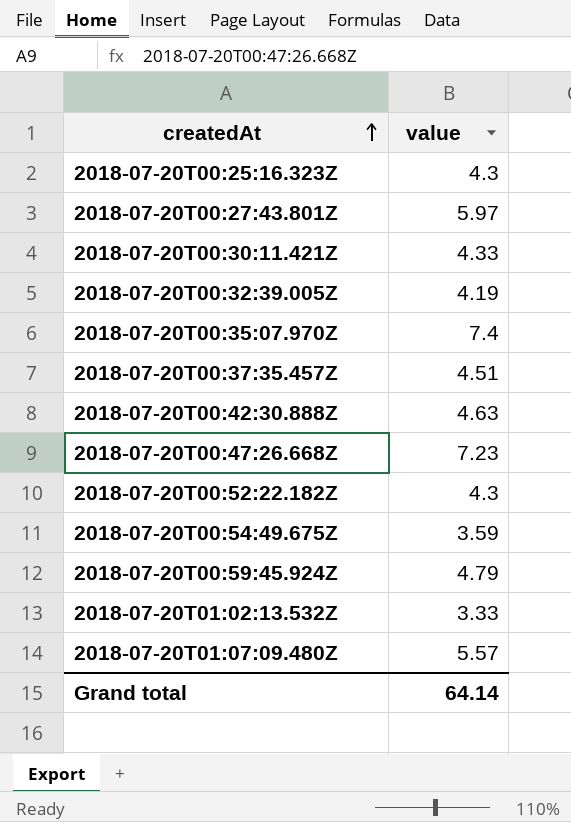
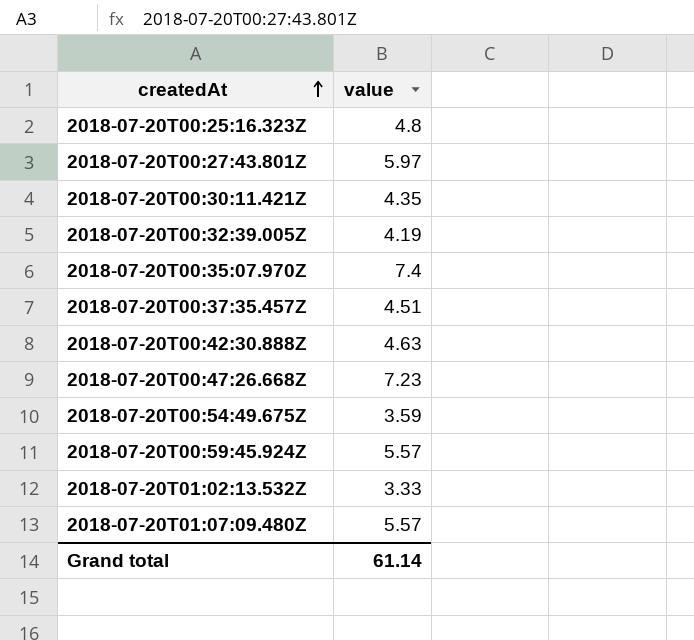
row 2018-07-20T00:52:22.182Z: 4.3 -> none
2018-07-20T00:25:16.323Z | value: 4.3 -> 4.8
2018-07-20T00:30:11.421Z | value: 4.33 -> 4.35
2018-07-20T00:59:45.924Z | value: 4.79 -> 5.57
Grand total | value: 64.14 -> 61.14

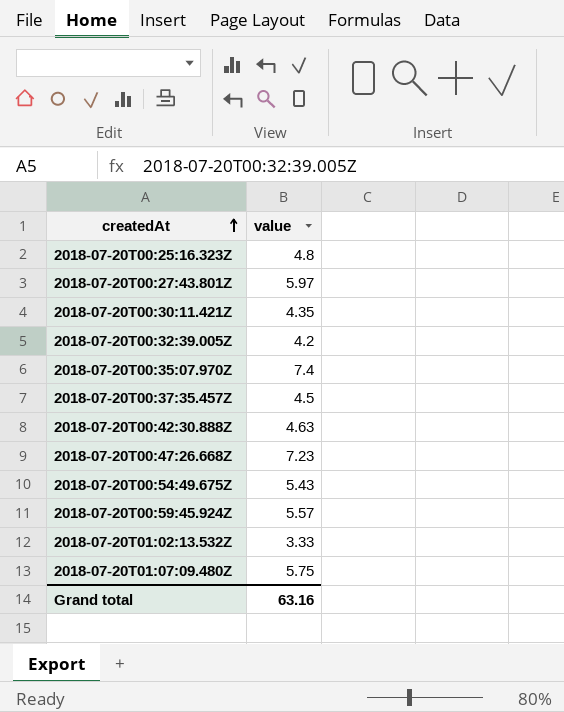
2018-07-20T00:32:39.005Z | value: 4.19 -> 4.2
2018-07-20T00:37:35.457Z | value: 4.51 -> 4.5
2018-07-20T00:54:49.675Z | value: 3.59 -> 5.43
2018-07-20T01:07:09.480Z | value: 5.57 -> 5.75
Grand total | value: 61.14 -> 63.16

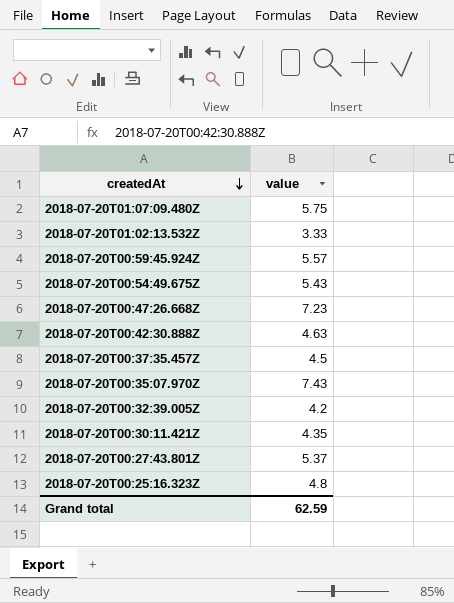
row order: createdAt ascending -> createdAt descending
2018-07-20T00:35:07.970Z | value: 7.4 -> 7.43
2018-07-20T00:27:43.801Z | value: 5.97 -> 5.37
Grand total | value: 63.16 -> 62.59

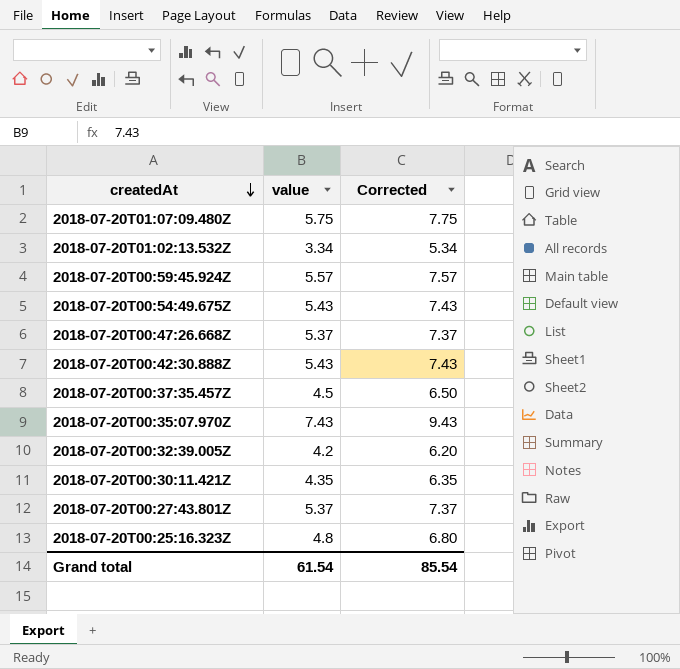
column Corrected | formula: none -> [value] + 2
2018-07-20T01:02:13.532Z | value: 3.33 -> 3.34
2018-07-20T00:47:26.668Z | value: 7.23 -> 5.37
2018-07-20T00:42:30.888Z | value: 4.63 -> 5.43
Grand total | value: 62.59 -> 61.54

